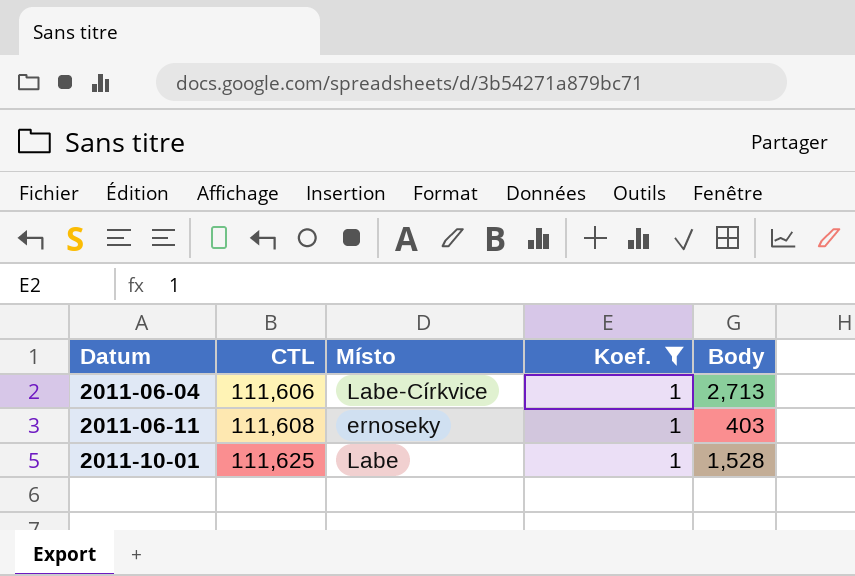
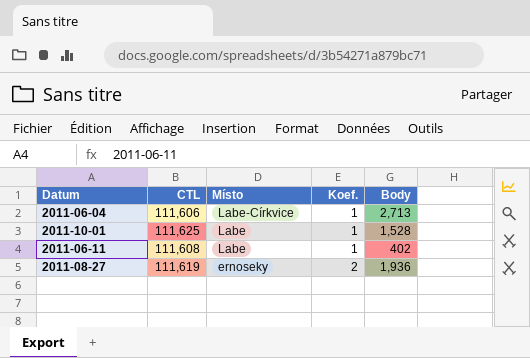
filter: Koef. = 1 -> none
row order: Datum ascending -> Místo descending
2011-06-11 | Místo: ernoseky -> Labe
2011-06-11 | Body: 403 -> 402

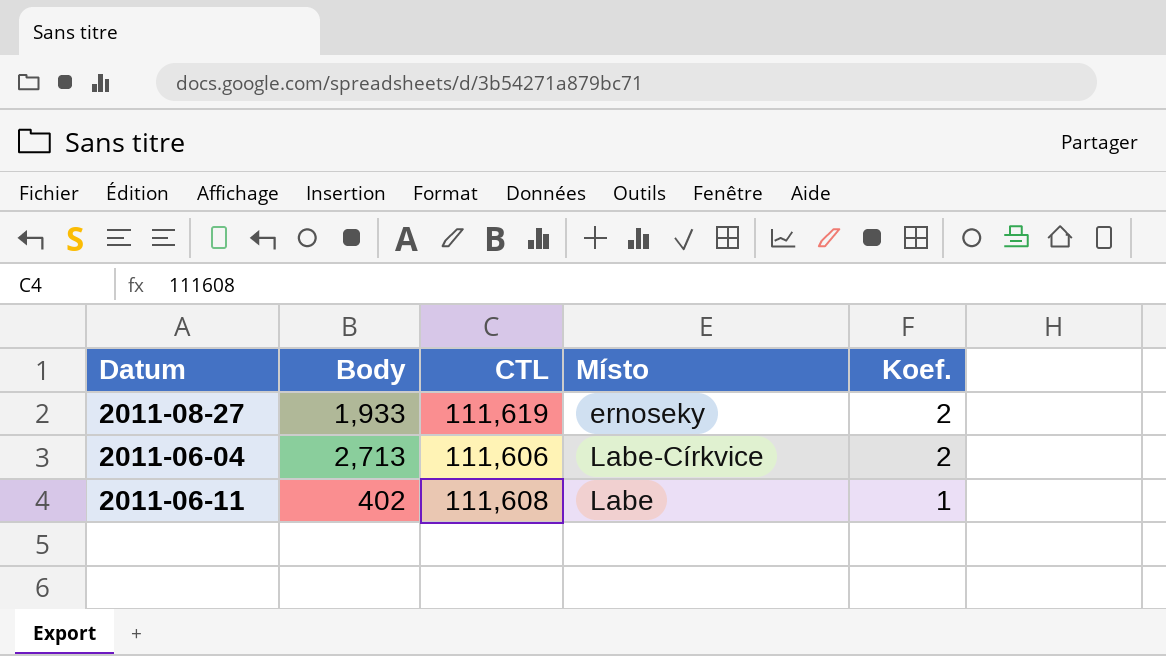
row order: Místo descending -> Koef. descending
column Body | position: 5 -> 2
row 2011-10-01: 111,625 | Labe | 1 | 1,528 -> none
2011-08-27 | Body: 1,936 -> 1,933
2011-06-04 | Koef.: 1 -> 2

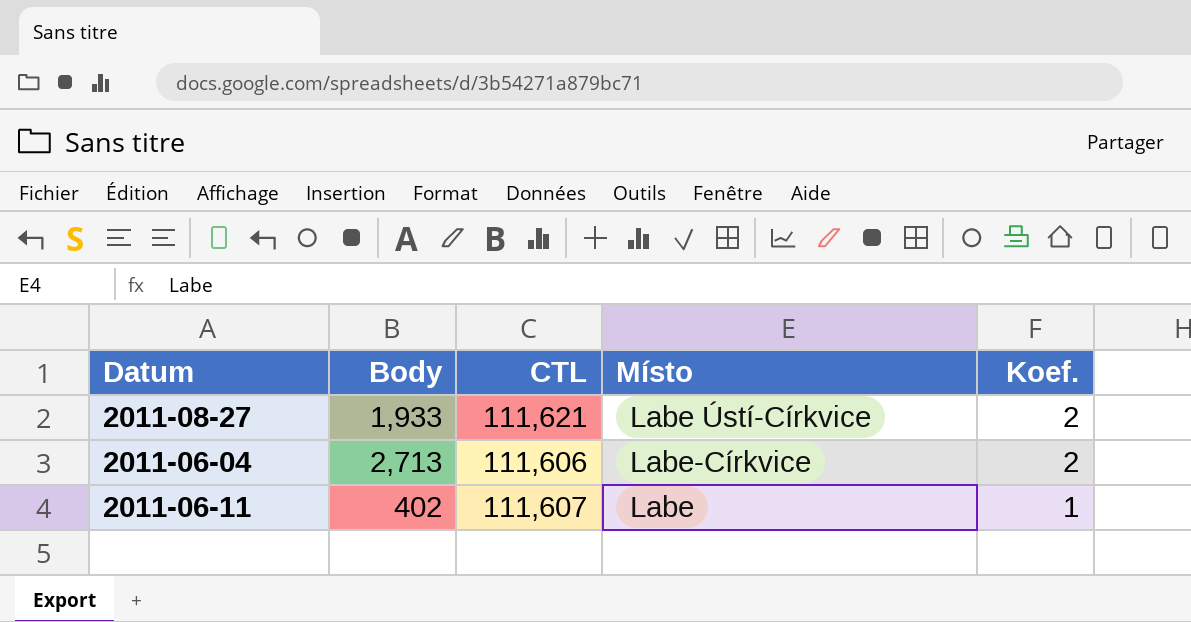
2011-08-27 | CTL: 111,619 -> 111,621
2011-08-27 | Místo: ernoseky -> Labe Ústí-Církvice
2011-06-11 | CTL: 111,608 -> 111,607

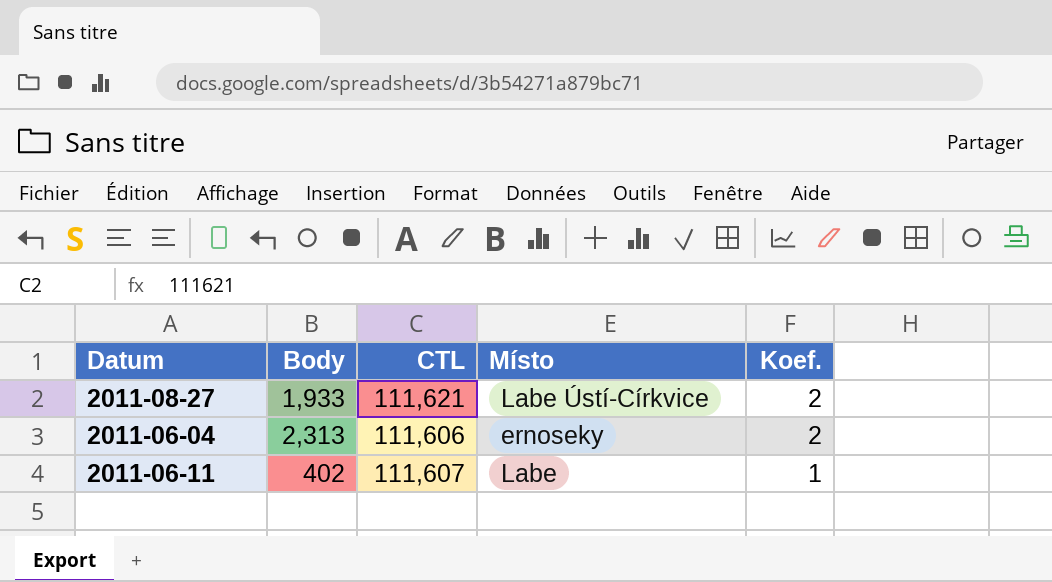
2011-06-04 | Body: 2,713 -> 2,313
2011-06-04 | Místo: Labe-Církvice -> ernoseky

